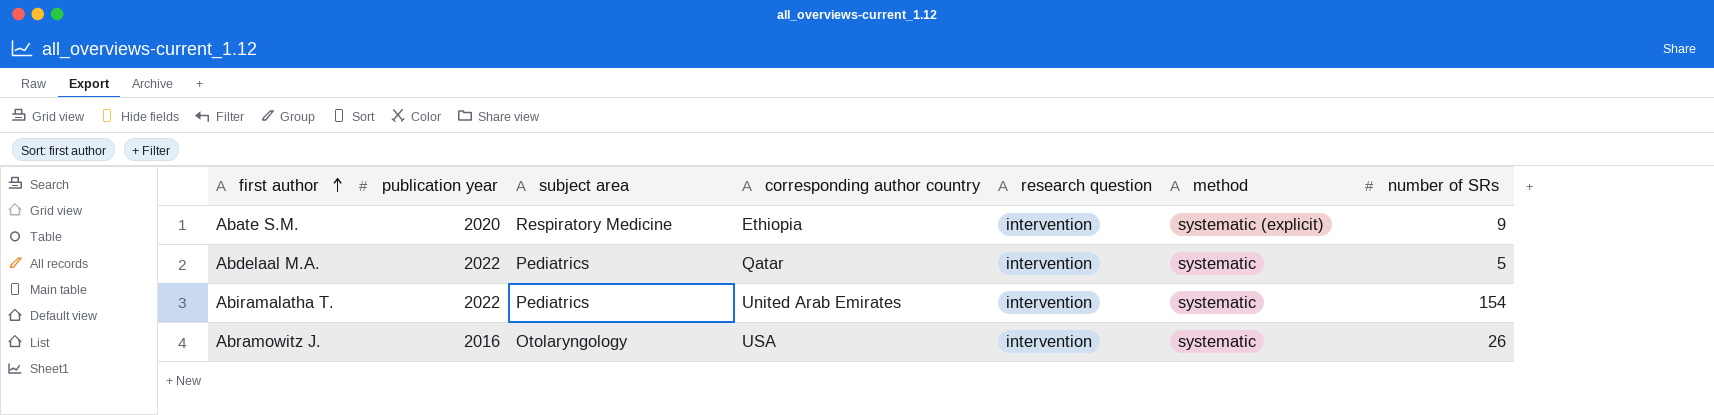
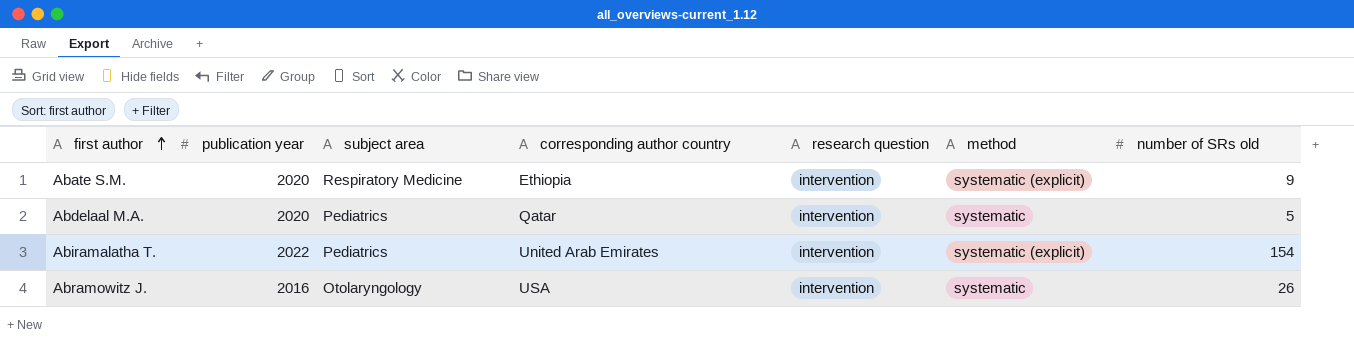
column name: number of SRs -> number of SRs old
Abdelaal M.A. | publication year: 2022 -> 2020
Abiramalatha T. | method: systematic -> systematic (explicit)

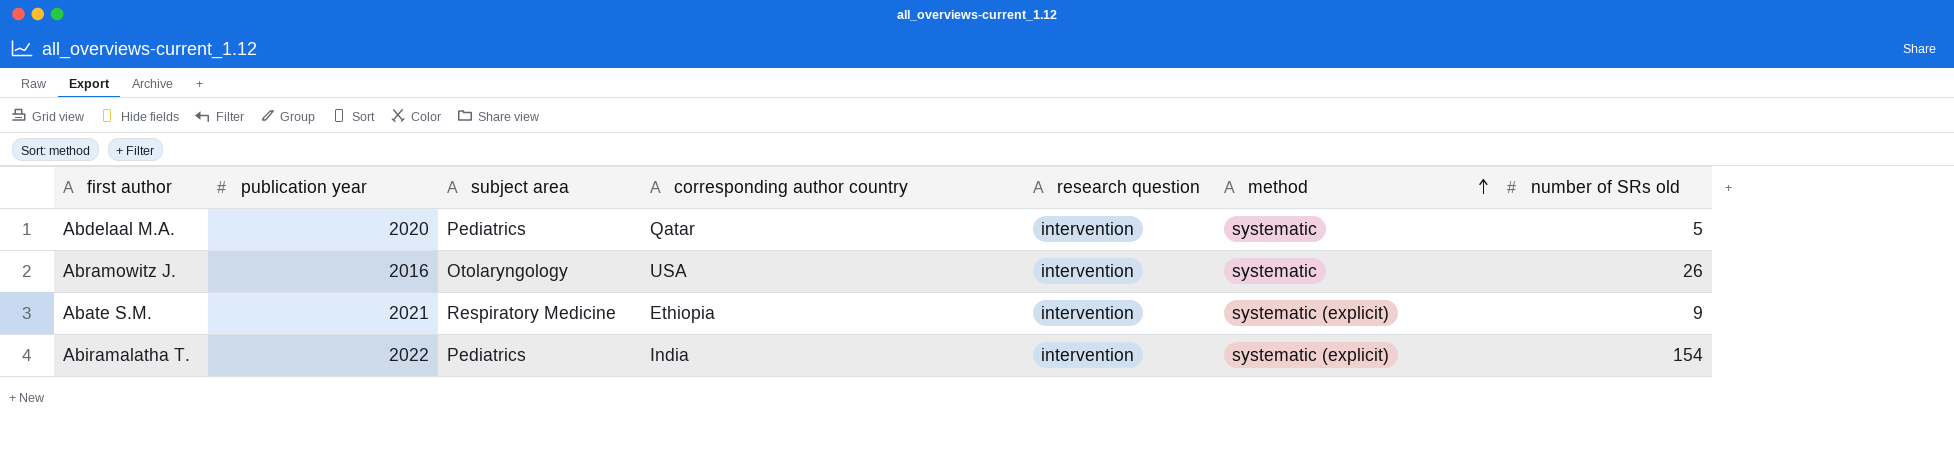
row order: first author ascending -> method ascending
Abate S.M. | publication year: 2020 -> 2021
Abiramalatha T. | corresponding author country: United Arab Emirates -> India

